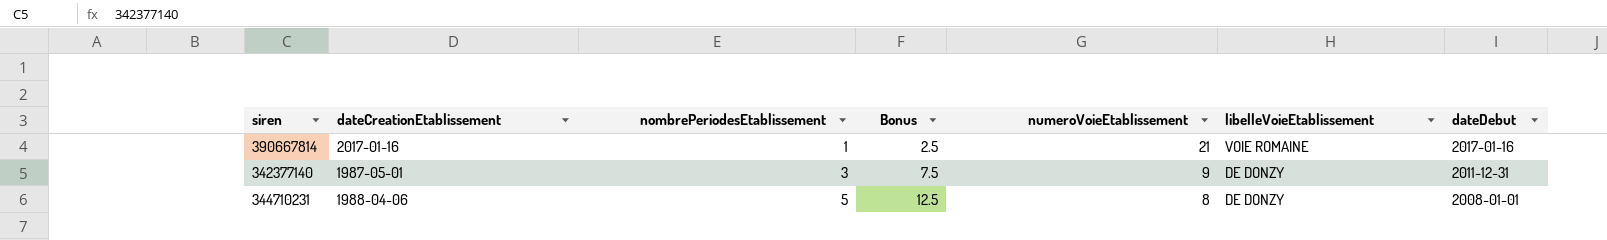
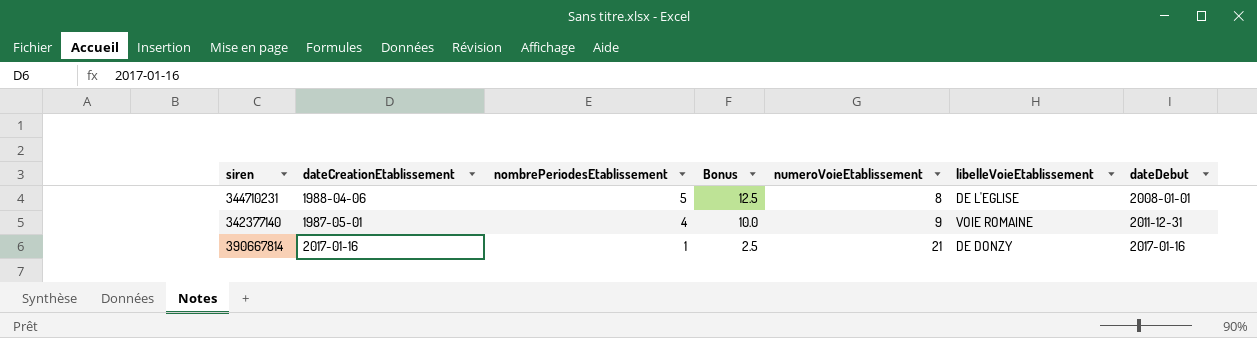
row order: nombrePeriodesEtablissement ascending -> nombrePeriodesEtablissement descending
344710231 | libelleVoieEtablissement: DE DONZY -> DE L'EGLISE
342377140 | nombrePeriodesEtablissement: 3 -> 4
342377140 | Bonus: 7.5 -> 10.0
342377140 | libelleVoieEtablissement: DE DONZY -> VOIE ROMAINE
390667814 | libelleVoieEtablissement: VOIE ROMAINE -> DE DONZY

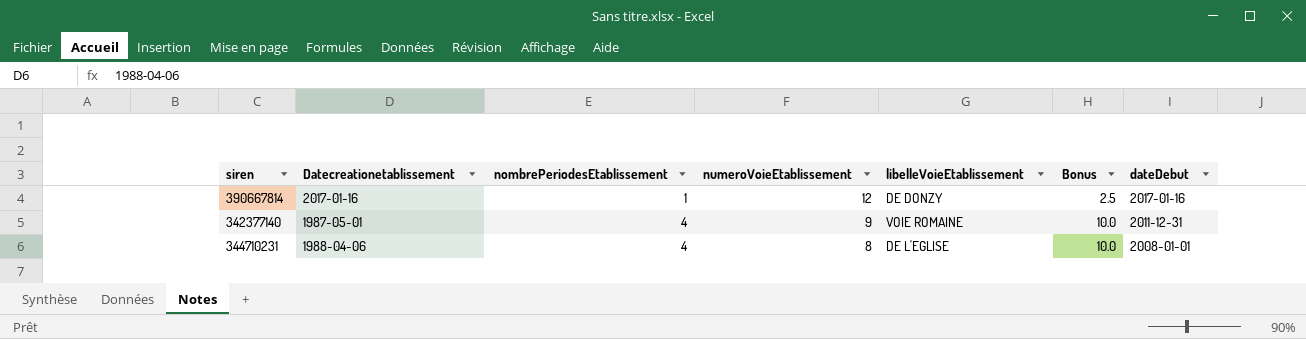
row order: nombrePeriodesEtablissement descending -> nombrePeriodesEtablissement ascending
column name: dateCreationEtablissement -> Datecreationetablissement
column Bonus | position: 4 -> 6
390667814 | numeroVoieEtablissement: 21 -> 12
344710231 | nombrePeriodesEtablissement: 5 -> 4
344710231 | Bonus: 12.5 -> 10.0

